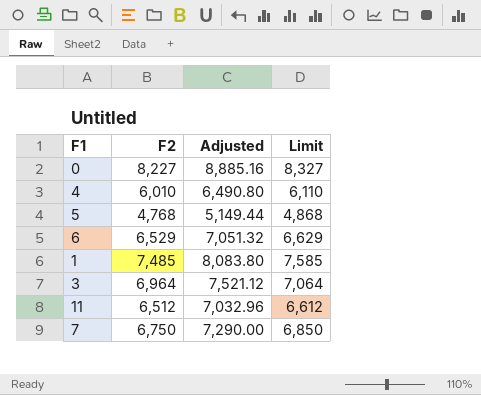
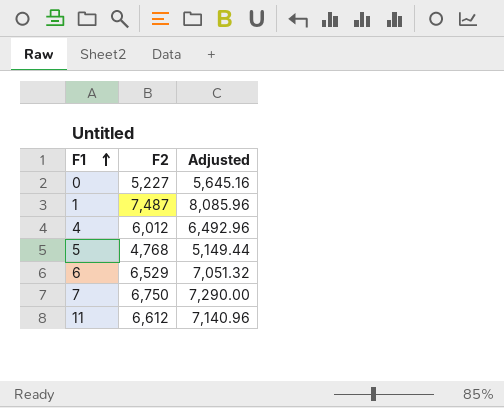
row order: none -> F1 ascending
column Limit | formula: [F2] + 100 -> none
row 3: 6,964 | 7,521.12 | 7,064 -> none
0 | F2: 8,227 -> 5,227
0 | Adjusted: 8,885.16 -> 5,645.16
1 | F2: 7,485 -> 7,487
1 | Adjusted: 8,083.80 -> 8,085.96
4 | F2: 6,010 -> 6,012
4 | Adjusted: 6,490.80 -> 6,492.96
11 | F2: 6,512 -> 6,612
11 | Adjusted: 7,032.96 -> 7,140.96

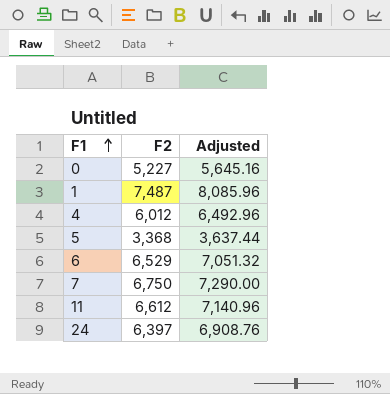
5 | F2: 4,768 -> 3,368
5 | Adjusted: 5,149.44 -> 3,637.44
row 24: none -> 6,397 | 6,908.76

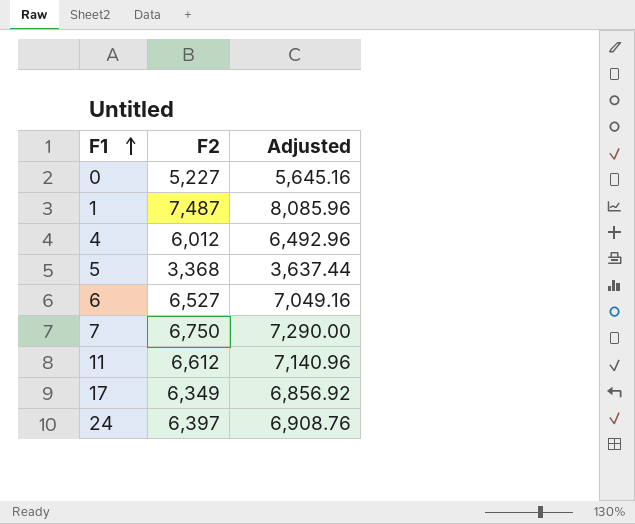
6 | F2: 6,529 -> 6,527
6 | Adjusted: 7,051.32 -> 7,049.16
row 17: none -> 6,349 | 6,856.92

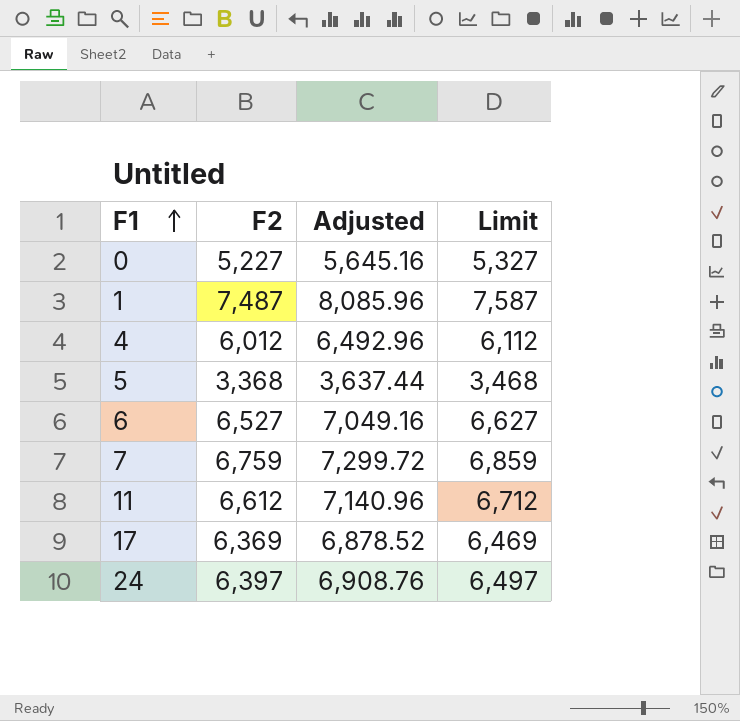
column Limit | formula: none -> [F2] + 100
7 | F2: 6,750 -> 6,759
7 | Adjusted: 7,290.00 -> 7,299.72
17 | F2: 6,349 -> 6,369
17 | Adjusted: 6,856.92 -> 6,878.52

